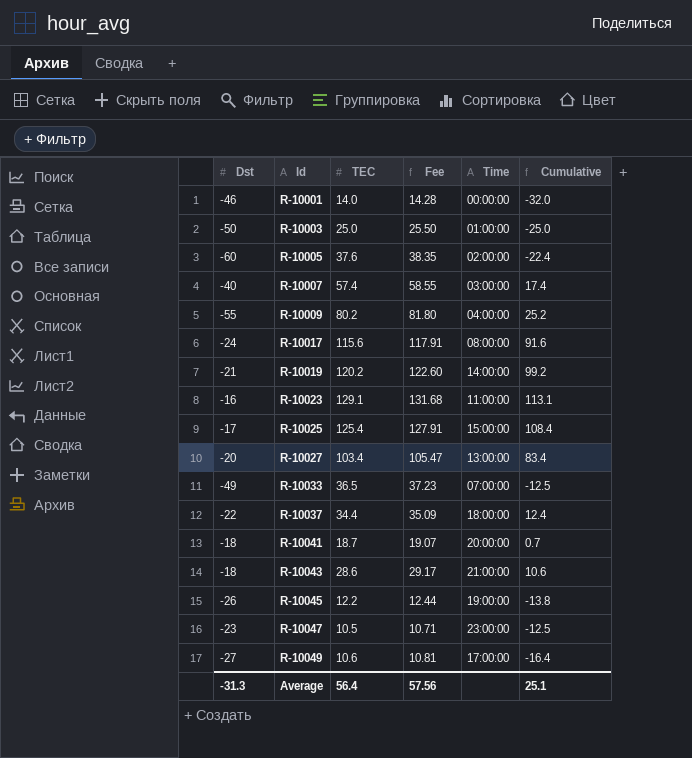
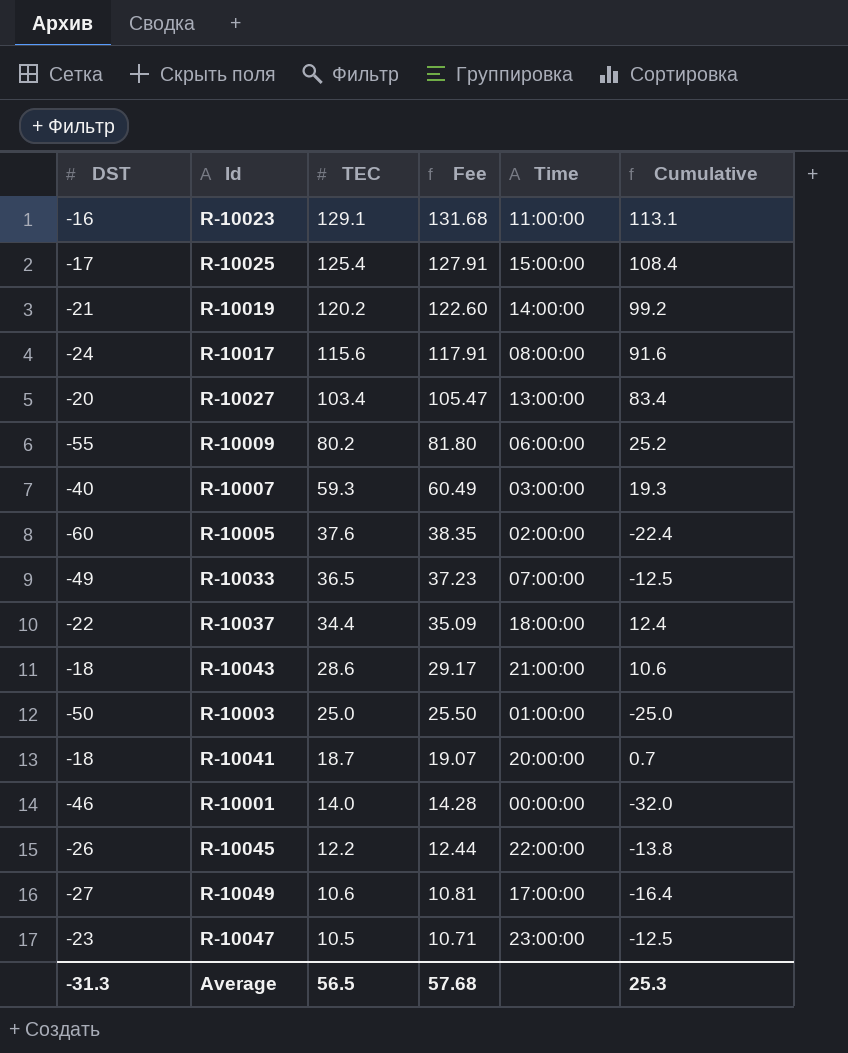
row order: Id ascending -> TEC descending
column name: Dst -> DST
R-10009 | Time: 04:00:00 -> 06:00:00
R-10007 | TEC: 57.4 -> 59.3
R-10007 | Fee: 58.55 -> 60.49
R-10007 | Cumulative: 17.4 -> 19.3
R-10045 | Time: 19:00:00 -> 22:00:00
Average | TEC: 56.4 -> 56.5
Average | Fee: 57.56 -> 57.68
Average | Cumulative: 25.1 -> 25.3

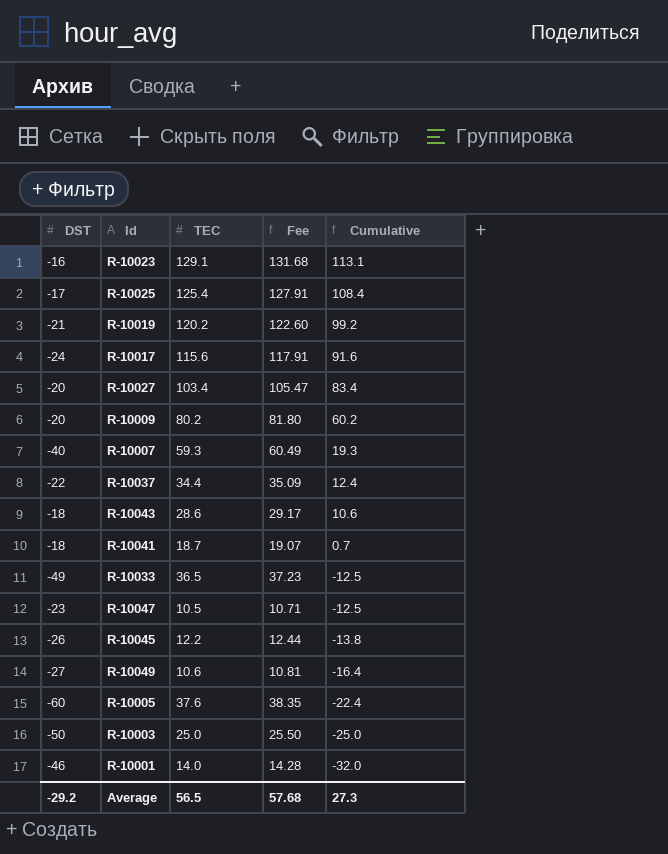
row order: TEC descending -> Cumulative descending
column Time | position: 5 -> none
R-10009 | DST: -55 -> -20
R-10009 | Cumulative: 25.2 -> 60.2
Average | DST: -31.3 -> -29.2
Average | Cumulative: 25.3 -> 27.3

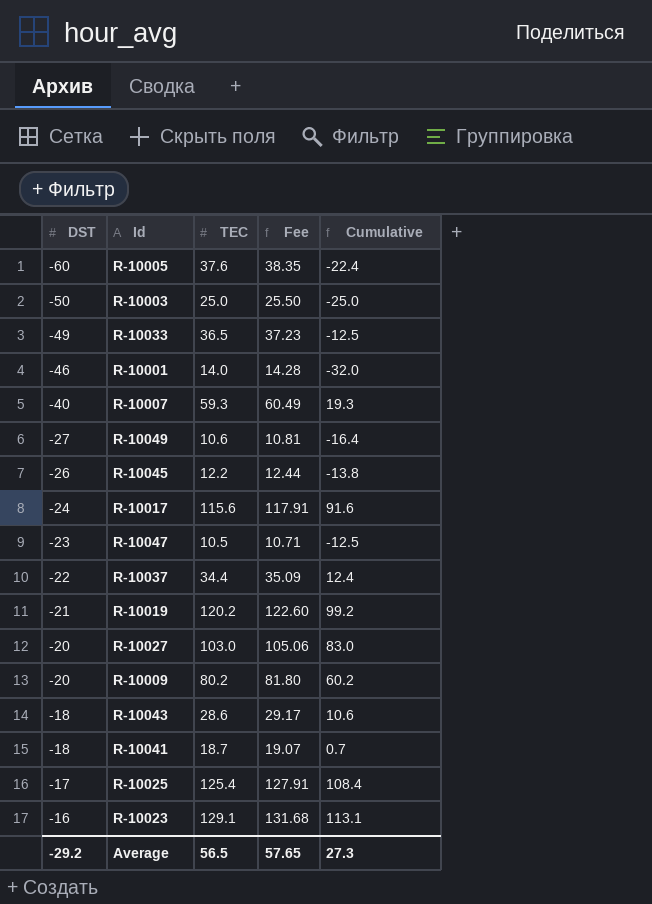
row order: Cumulative descending -> DST ascending
R-10027 | TEC: 103.4 -> 103.0
R-10027 | Fee: 105.47 -> 105.06
R-10027 | Cumulative: 83.4 -> 83.0
Average | Fee: 57.68 -> 57.65

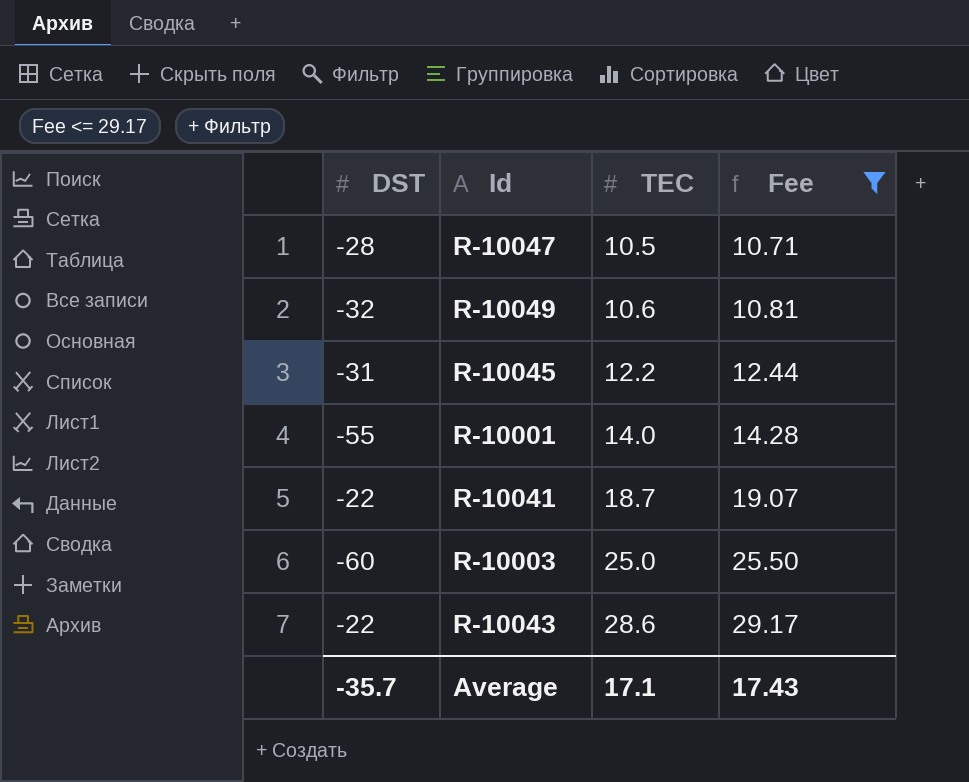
filter: none -> Fee <= 29.17
row order: DST ascending -> TEC ascending
column Cumulative | formula: [DST] + [TEC] -> none
R-10047 | DST: -23 -> -28
R-10049 | DST: -27 -> -32
R-10045 | DST: -26 -> -31
R-10001 | DST: -46 -> -55
R-10041 | DST: -18 -> -22
R-10003 | DST: -50 -> -60
R-10043 | DST: -18 -> -22
Average | DST: -29.2 -> -35.7
Average | TEC: 56.5 -> 17.1
Average | Fee: 57.65 -> 17.43

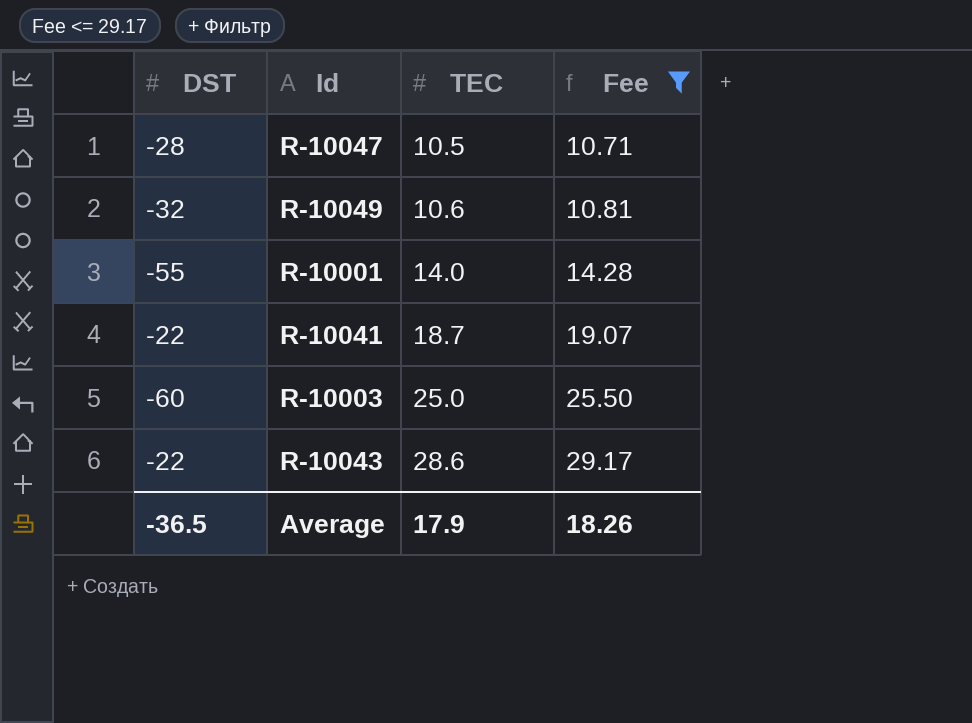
row R-10045: -31 | 12.2 | 12.44 -> none
Average | DST: -35.7 -> -36.5
Average | TEC: 17.1 -> 17.9
Average | Fee: 17.43 -> 18.26

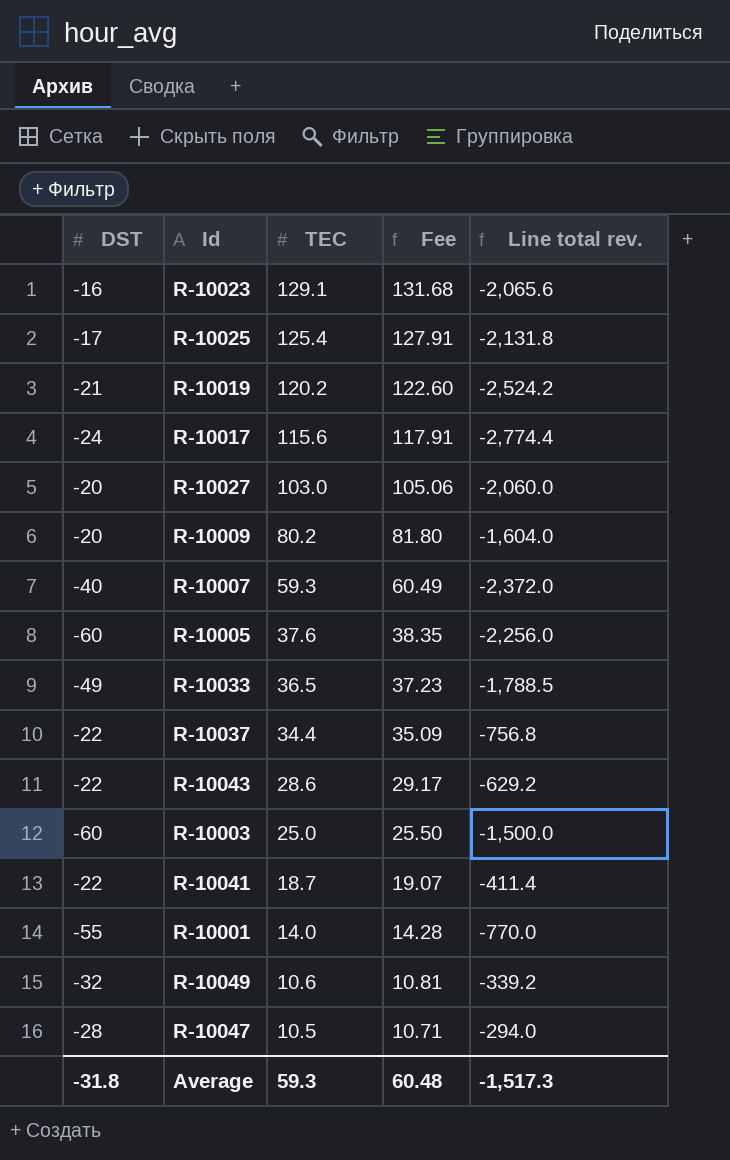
filter: Fee <= 29.17 -> none
row order: TEC ascending -> TEC descending
column Line total rev. | formula: none -> [DST] * [TEC]
Average | DST: -36.5 -> -31.8
Average | TEC: 17.9 -> 59.3
Average | Fee: 18.26 -> 60.48

